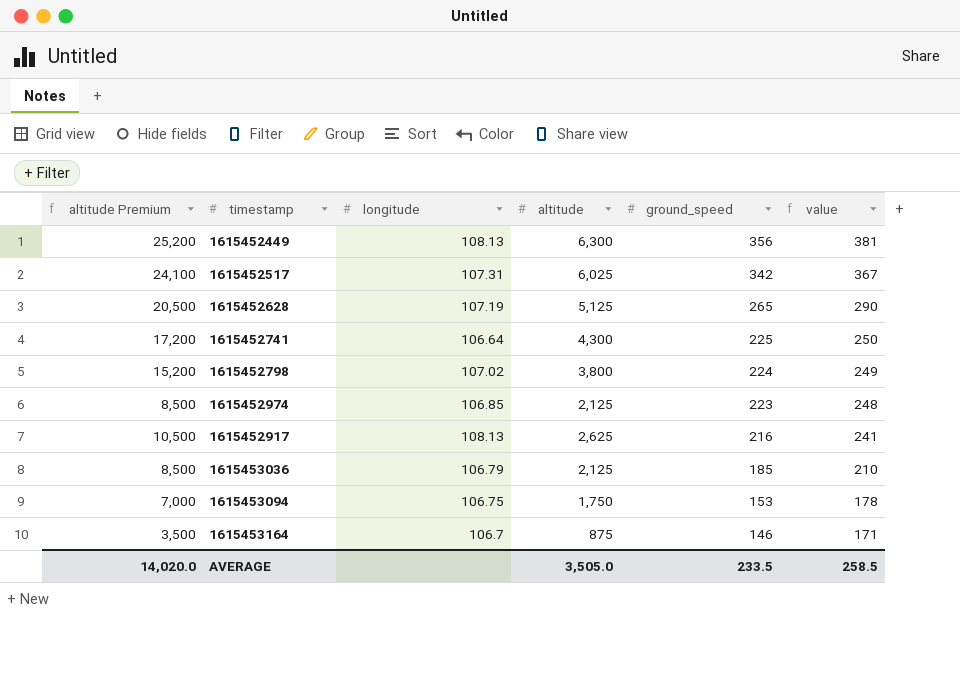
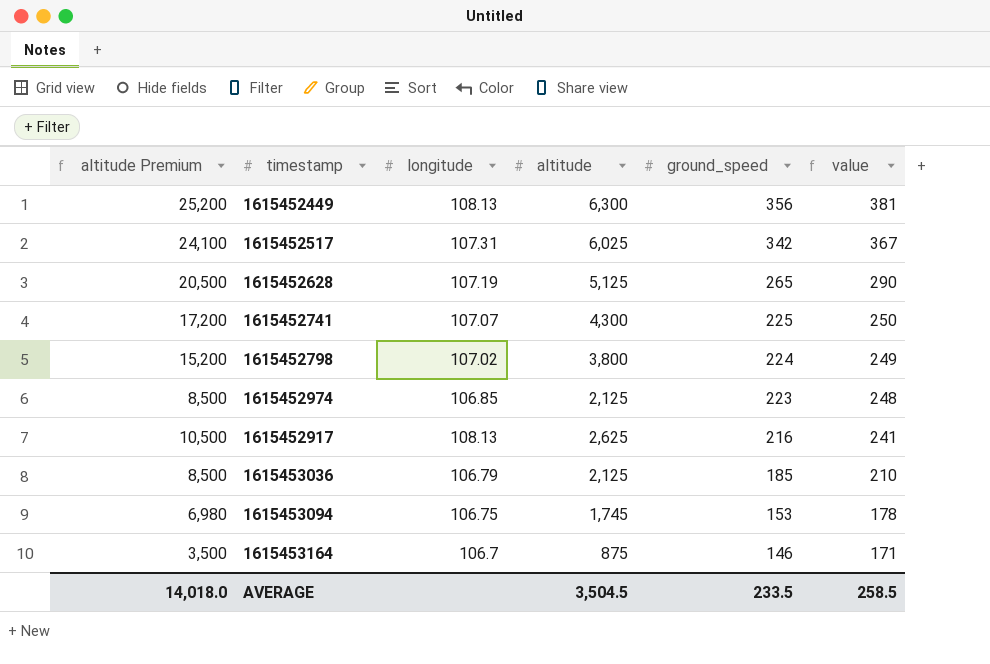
1615452741 | longitude: 106.64 -> 107.07
1615453094 | altitude Premium: 7,000 -> 6,980
1615453094 | altitude: 1,750 -> 1,745
AVERAGE | altitude Premium: 14,020.0 -> 14,018.0
AVERAGE | altitude: 3,505.0 -> 3,504.5

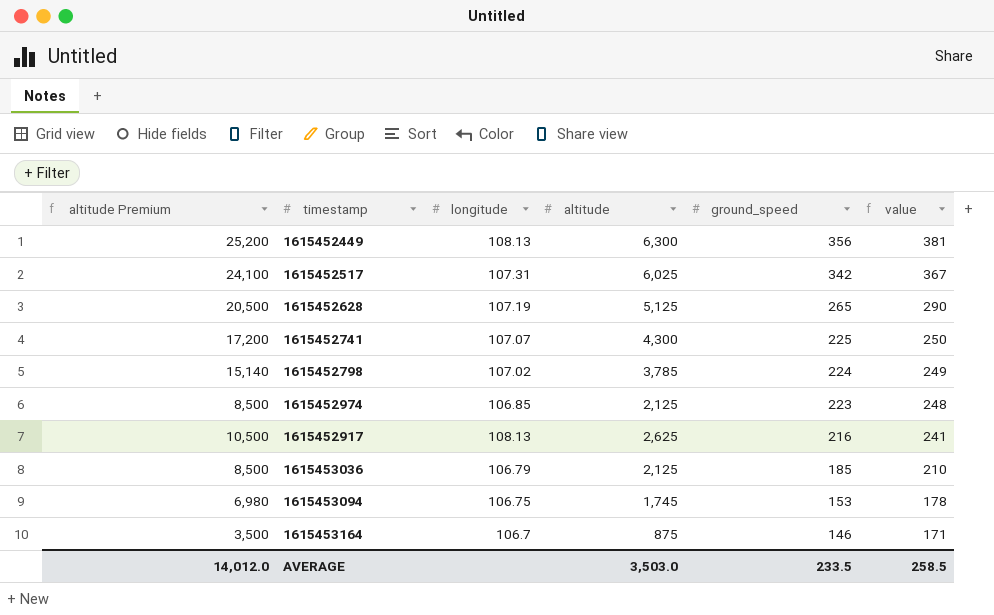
1615452798 | altitude Premium: 15,200 -> 15,140
1615452798 | altitude: 3,800 -> 3,785
AVERAGE | altitude Premium: 14,018.0 -> 14,012.0
AVERAGE | altitude: 3,504.5 -> 3,503.0

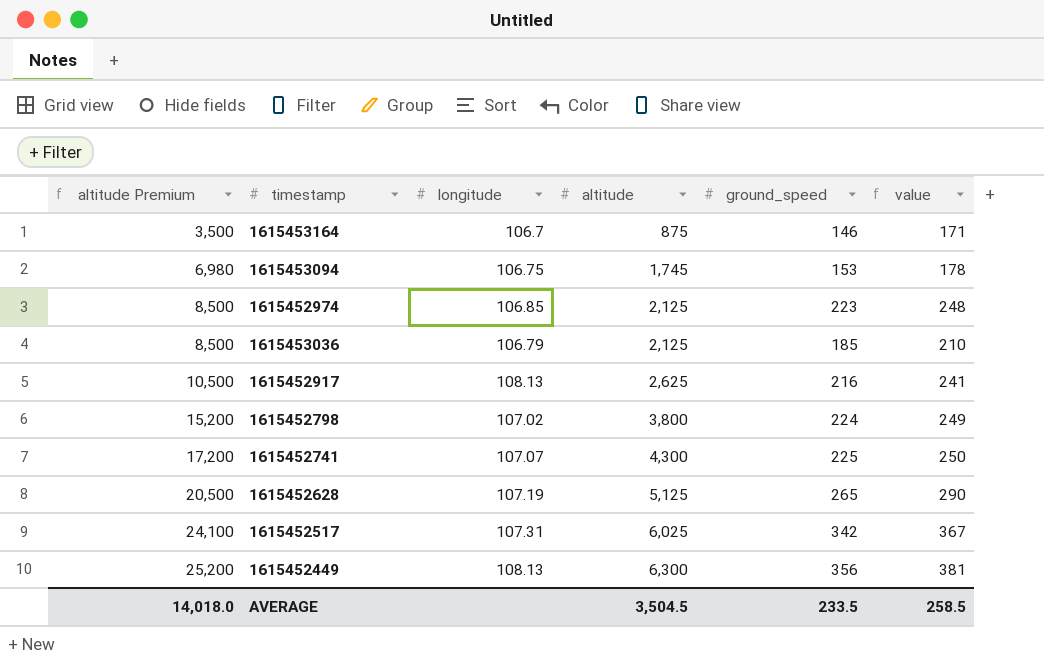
row order: ground_speed descending -> altitude Premium ascending
1615452798 | altitude Premium: 15,140 -> 15,200
1615452798 | altitude: 3,785 -> 3,800
AVERAGE | altitude Premium: 14,012.0 -> 14,018.0
AVERAGE | altitude: 3,503.0 -> 3,504.5

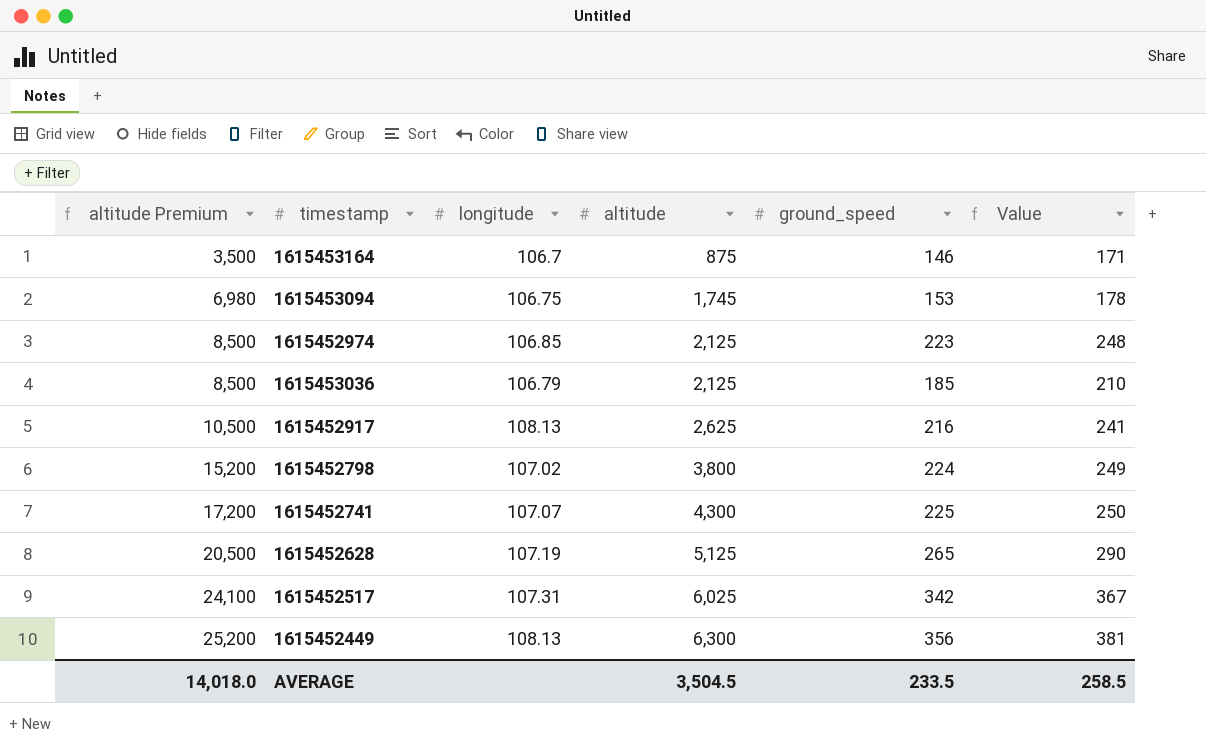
column name: value -> Value

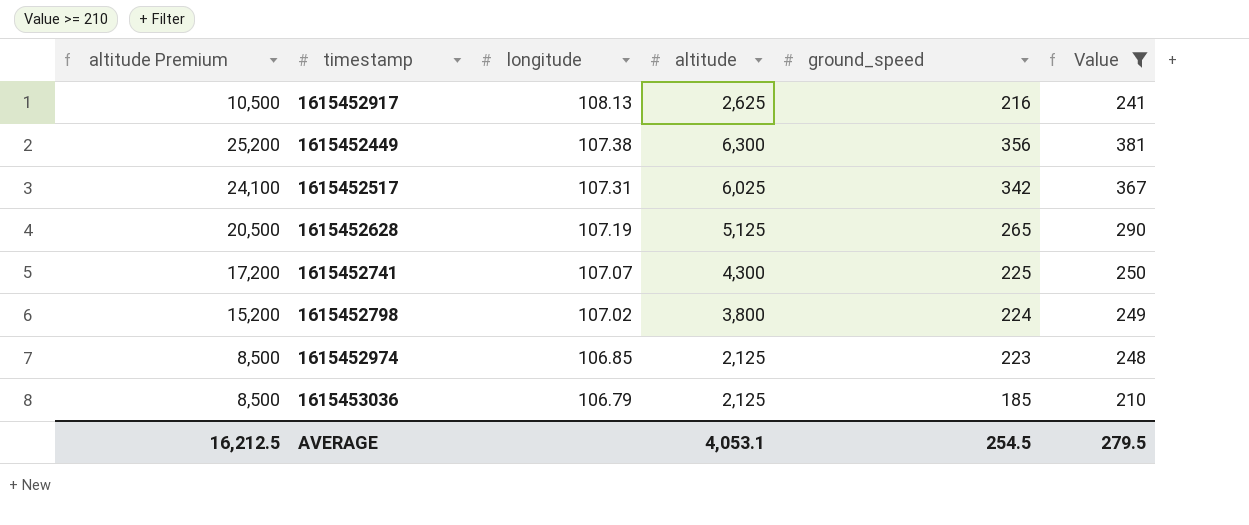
filter: none -> Value >= 210
row order: altitude Premium ascending -> longitude descending
1615452449 | longitude: 108.13 -> 107.38
AVERAGE | altitude Premium: 14,018.0 -> 16,212.5
AVERAGE | altitude: 3,504.5 -> 4,053.1
AVERAGE | ground_speed: 233.5 -> 254.5
AVERAGE | Value: 258.5 -> 279.5

